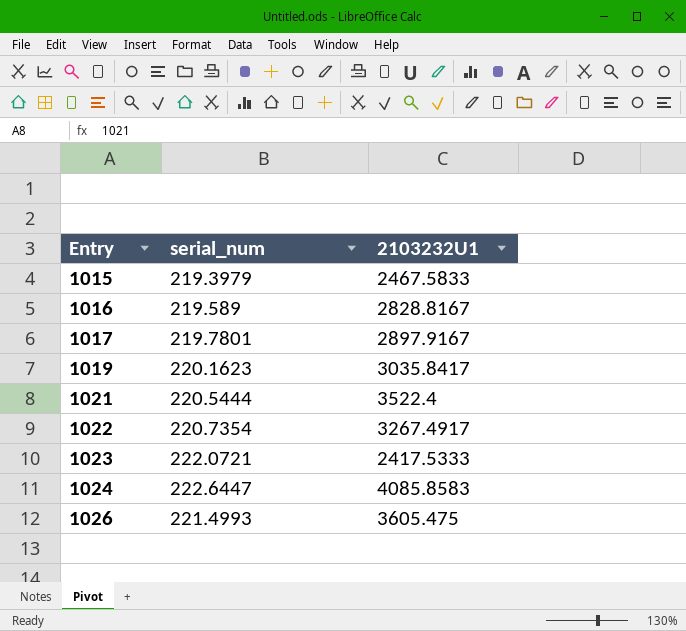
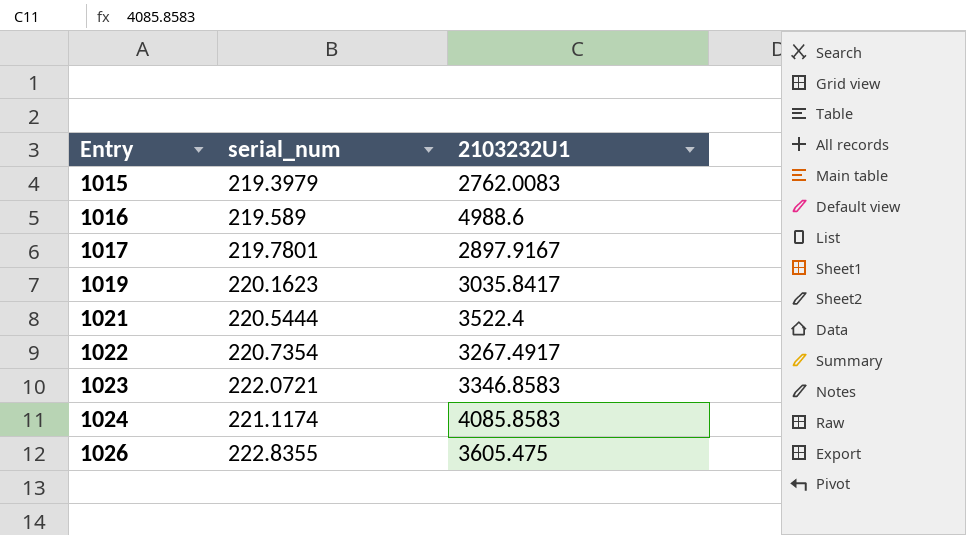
1015 | 2103232U1: 2467.5833 -> 2762.0083
1016 | 2103232U1: 2828.8167 -> 4988.6
1023 | 2103232U1: 2417.5333 -> 3346.8583
1024 | serial_num: 222.6447 -> 221.1174
1026 | serial_num: 221.4993 -> 222.8355

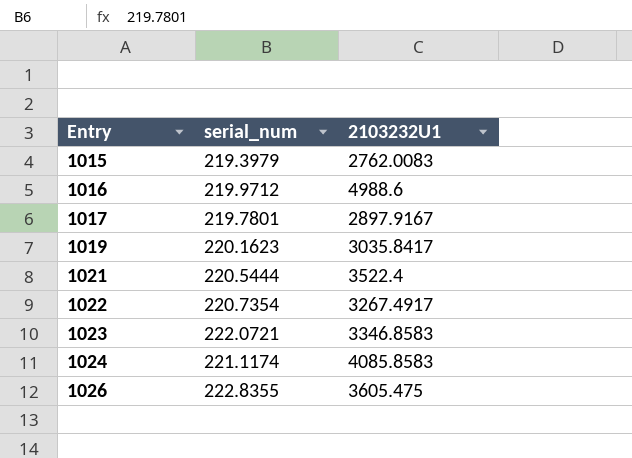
1016 | serial_num: 219.589 -> 219.9712

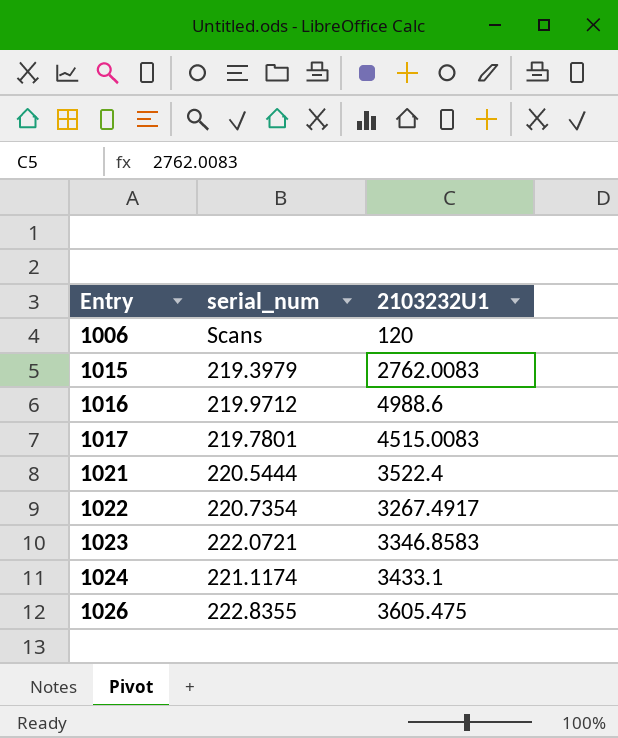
row 1019: 220.1623 | 3035.8417 -> none
row 1006: none -> Scans | 120
1017 | 2103232U1: 2897.9167 -> 4515.0083
1024 | 2103232U1: 4085.8583 -> 3433.1

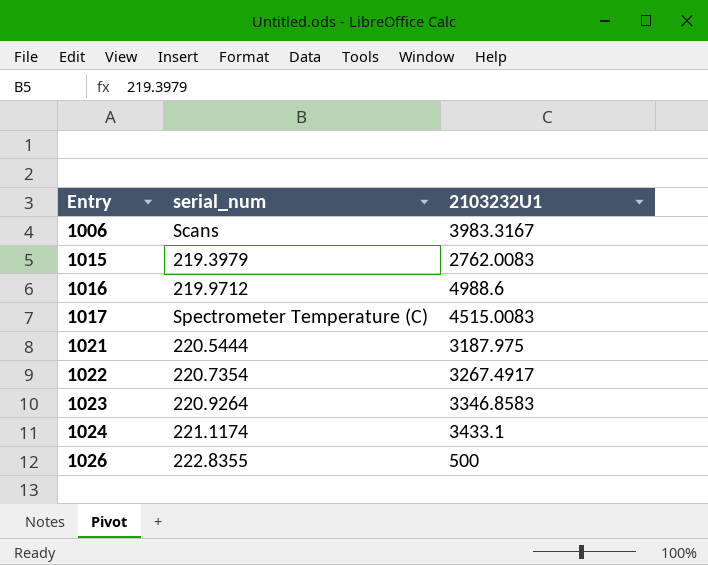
1006 | 2103232U1: 120 -> 3983.3167
1017 | serial_num: 219.7801 -> Spectrometer Temperature (C)
1021 | 2103232U1: 3522.4 -> 3187.975
1023 | serial_num: 222.0721 -> 220.9264
1026 | 2103232U1: 3605.475 -> 500

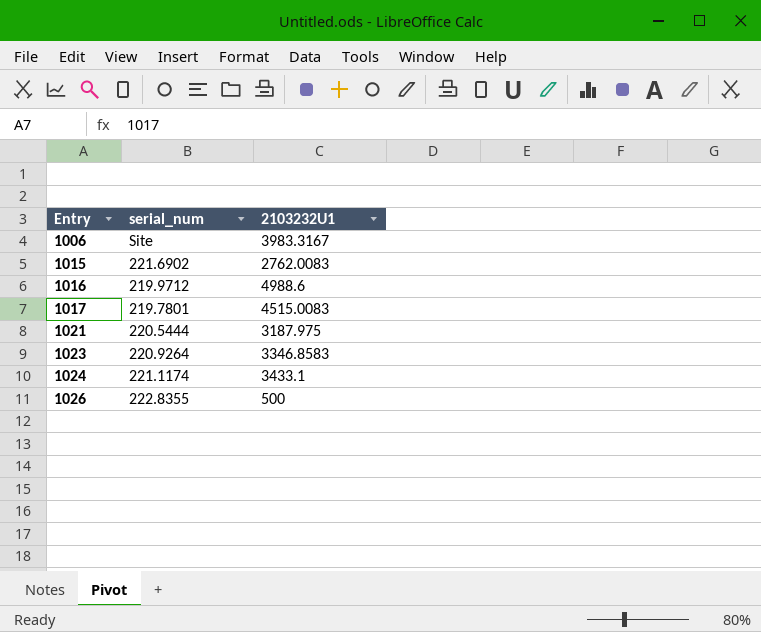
row 1022: 220.7354 | 3267.4917 -> none
1006 | serial_num: Scans -> Site
1015 | serial_num: 219.3979 -> 221.6902
1017 | serial_num: Spectrometer Temperature (C) -> 219.7801

